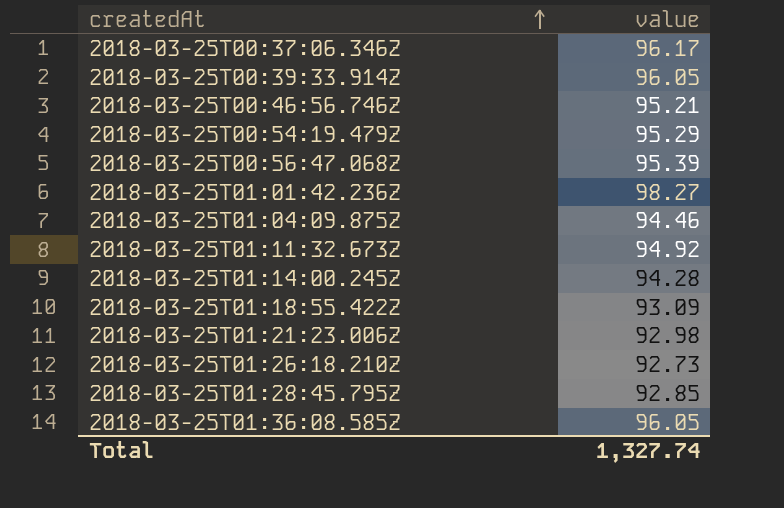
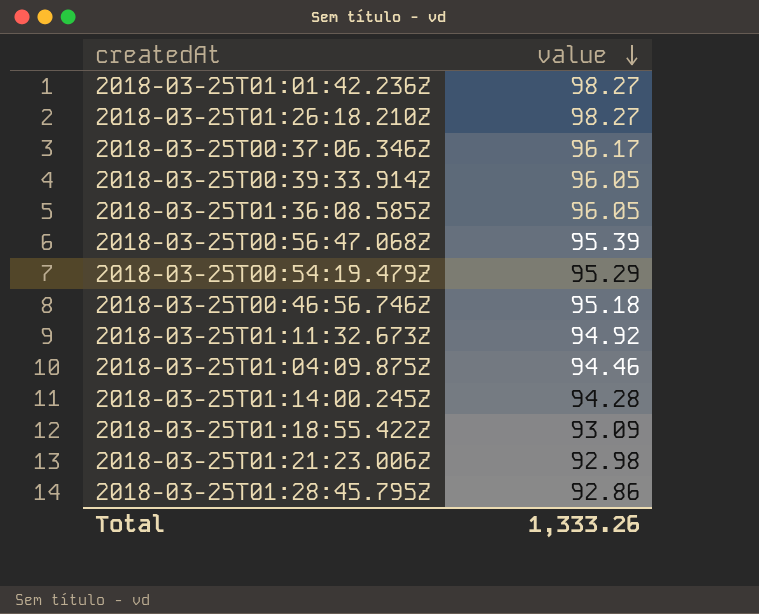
row order: createdAt ascending -> value descending
2018-03-25T01:26:18.210Z | value: 92.73 -> 98.27
2018-03-25T00:46:56.746Z | value: 95.21 -> 95.18
2018-03-25T01:28:45.795Z | value: 92.85 -> 92.86
Total | value: 1,327.74 -> 1,333.26

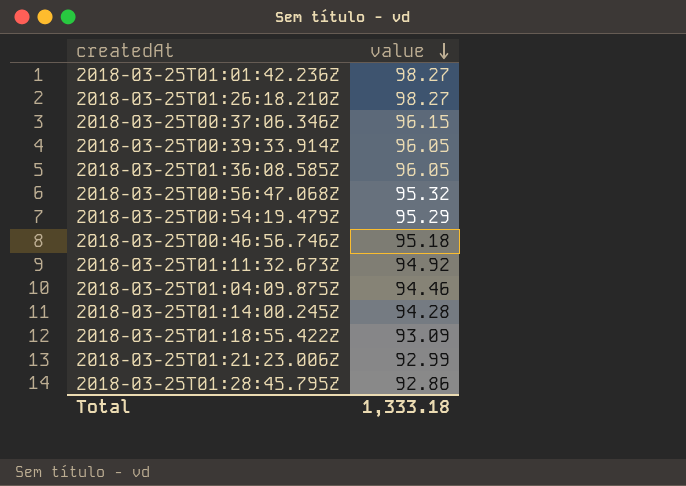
2018-03-25T00:37:06.346Z | value: 96.17 -> 96.15
2018-03-25T00:56:47.068Z | value: 95.39 -> 95.32
2018-03-25T01:21:23.006Z | value: 92.98 -> 92.99
Total | value: 1,333.26 -> 1,333.18

